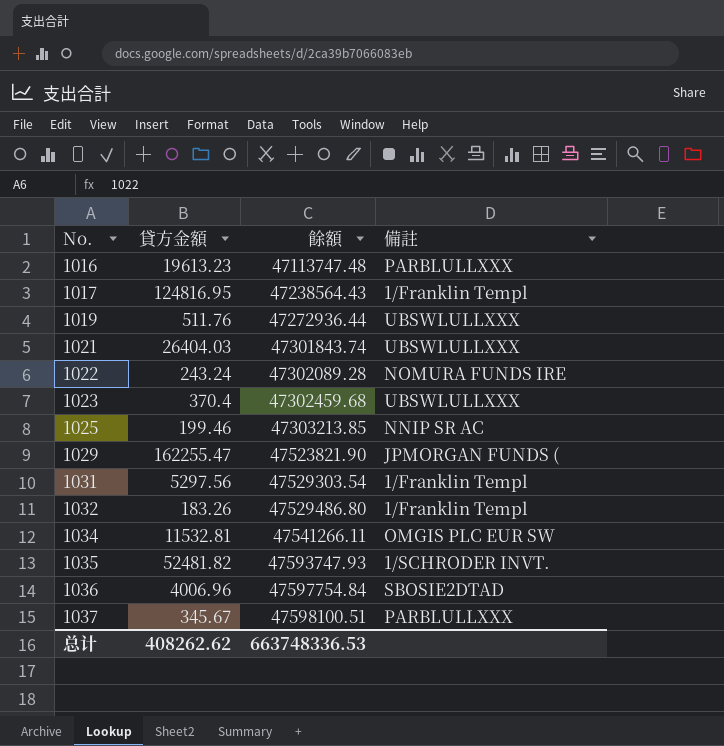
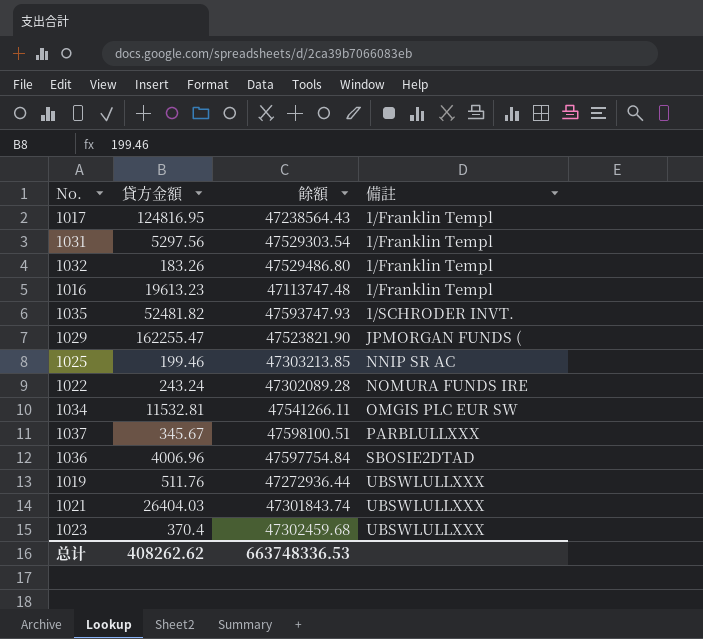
row order: No. ascending -> 備註 ascending
1016 | 備註: PARBLULLXXX -> 1/Franklin Templ

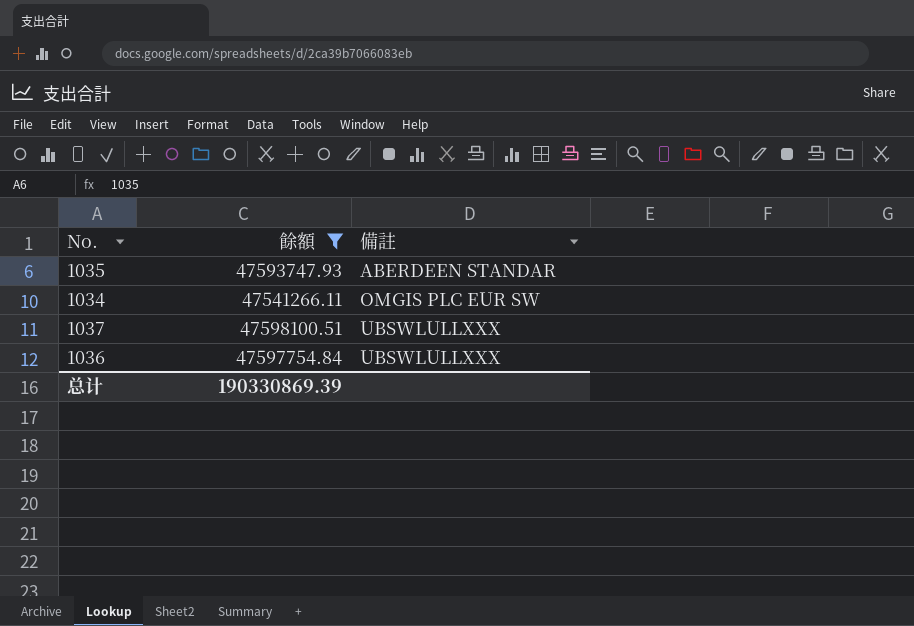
filter: none -> 餘額 >= 47541266.11
column 貸方金額 | position: 2 -> none
1035 | 備註: 1/SCHRODER INVT. -> ABERDEEN STANDAR
1037 | 備註: PARBLULLXXX -> UBSWLULLXXX
1036 | 備註: SBOSIE2DTAD -> UBSWLULLXXX
总计 | 餘額: 663748336.53 -> 190330869.39

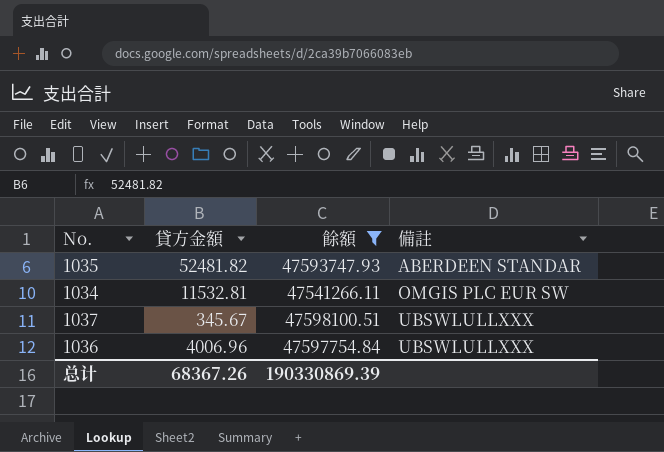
column 貸方金額 | position: none -> 2

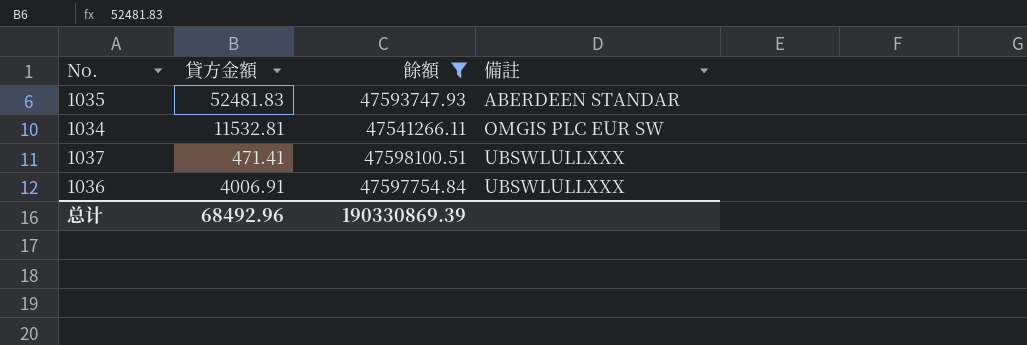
1035 | 貸方金額: 52481.82 -> 52481.83
1037 | 貸方金額: 345.67 -> 471.41
1036 | 貸方金額: 4006.96 -> 4006.91
总计 | 貸方金額: 68367.26 -> 68492.96

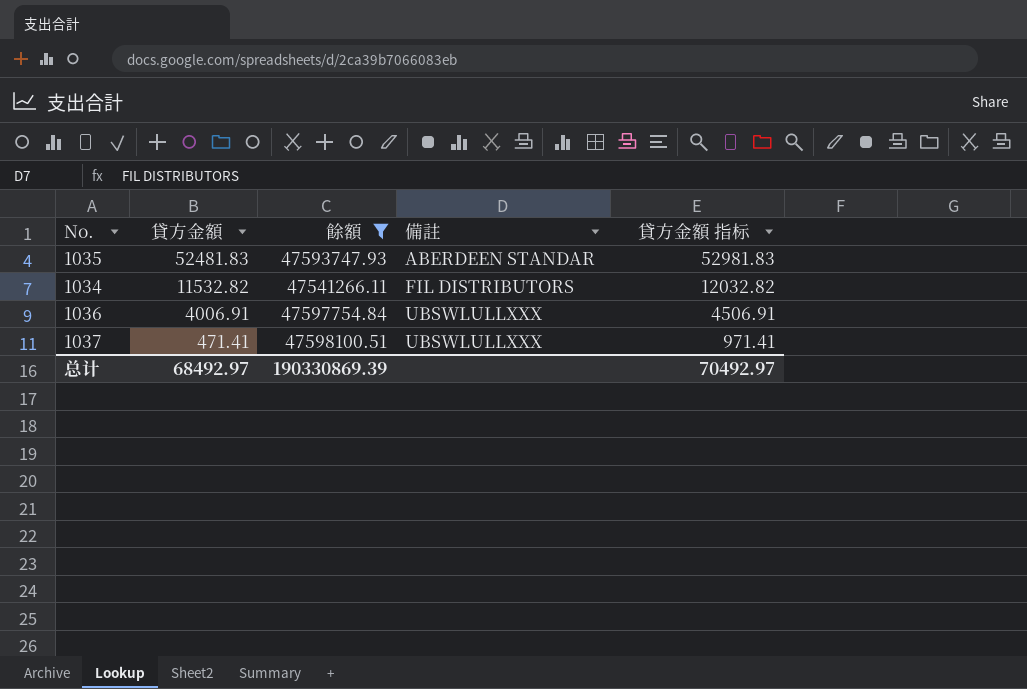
row order: 備註 ascending -> 貸方金額 descending
column 貸方金額 指标 | formula: none -> [貸方金額] + 500
1034 | 貸方金額: 11532.81 -> 11532.82
1034 | 備註: OMGIS PLC EUR SW -> FIL DISTRIBUTORS
总计 | 貸方金額: 68492.96 -> 68492.97

